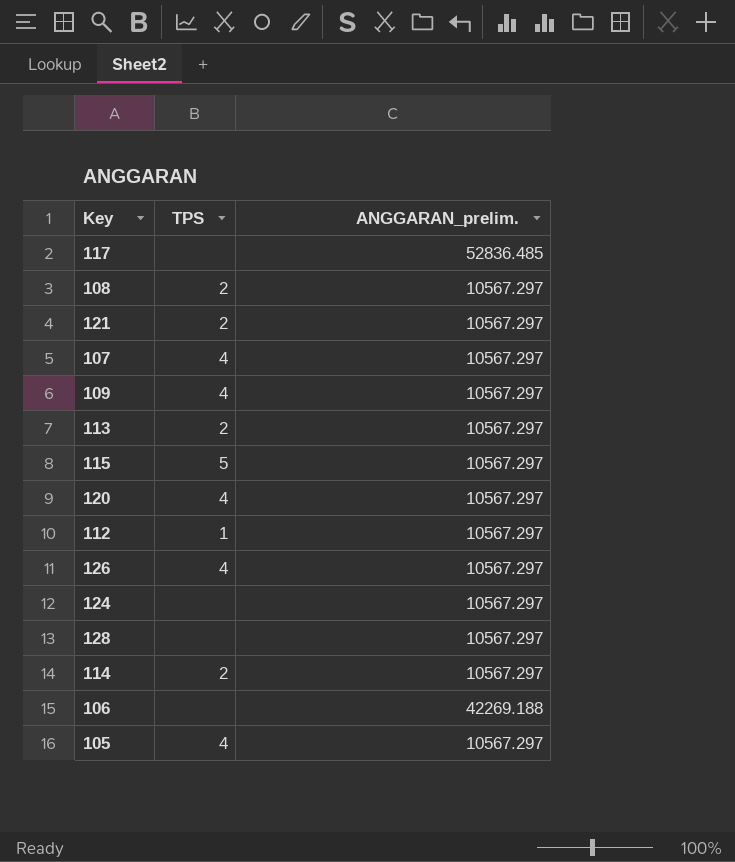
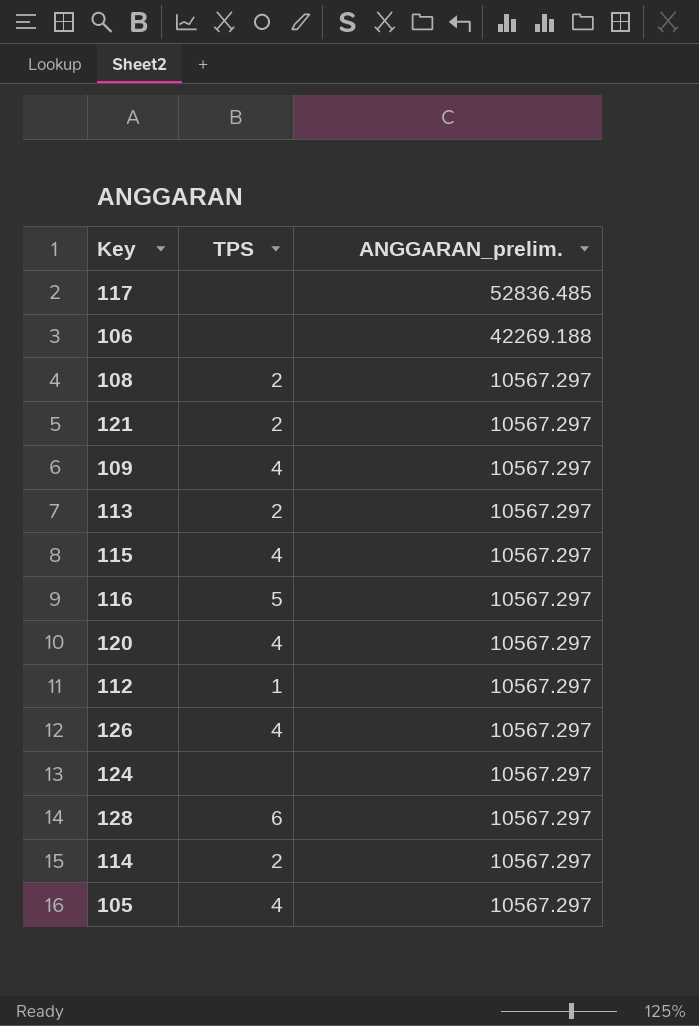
row order: none -> ANGGARAN_prelim. descending
row 107: 4 | 10567.297 -> none
115 | TPS: 5 -> 4
row 116: none -> 5 | 10567.297
128 | TPS: none -> 6

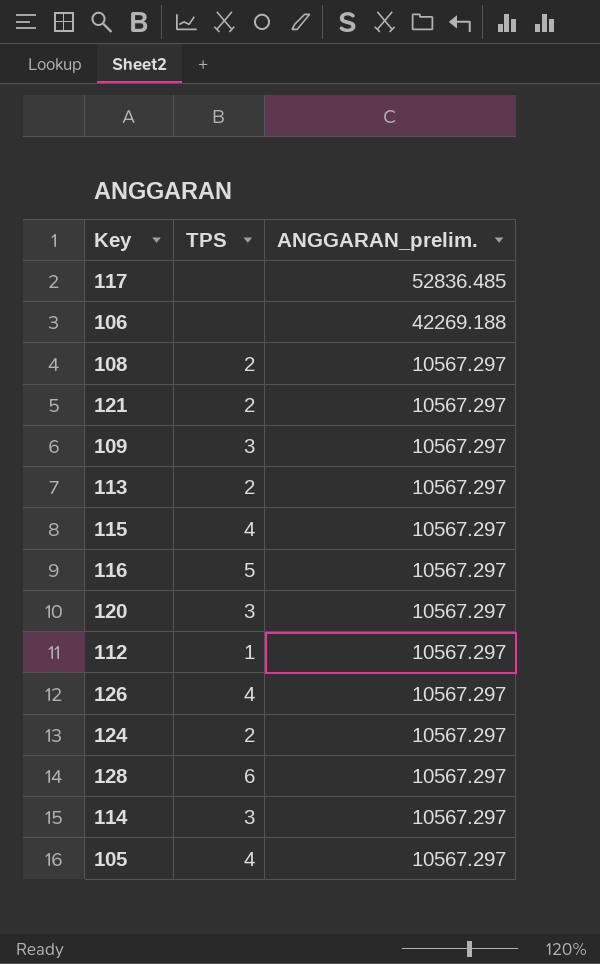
109 | TPS: 4 -> 3
120 | TPS: 4 -> 3
124 | TPS: none -> 2
114 | TPS: 2 -> 3

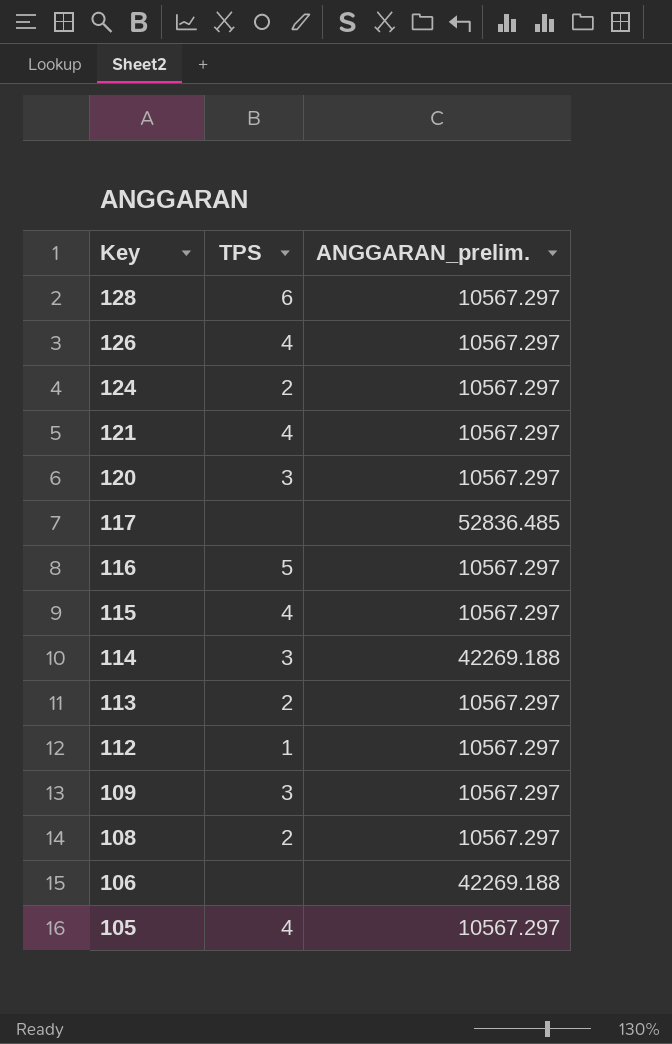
row order: ANGGARAN_prelim. descending -> Key descending
121 | TPS: 2 -> 4
114 | ANGGARAN_prelim.: 10567.297 -> 42269.188

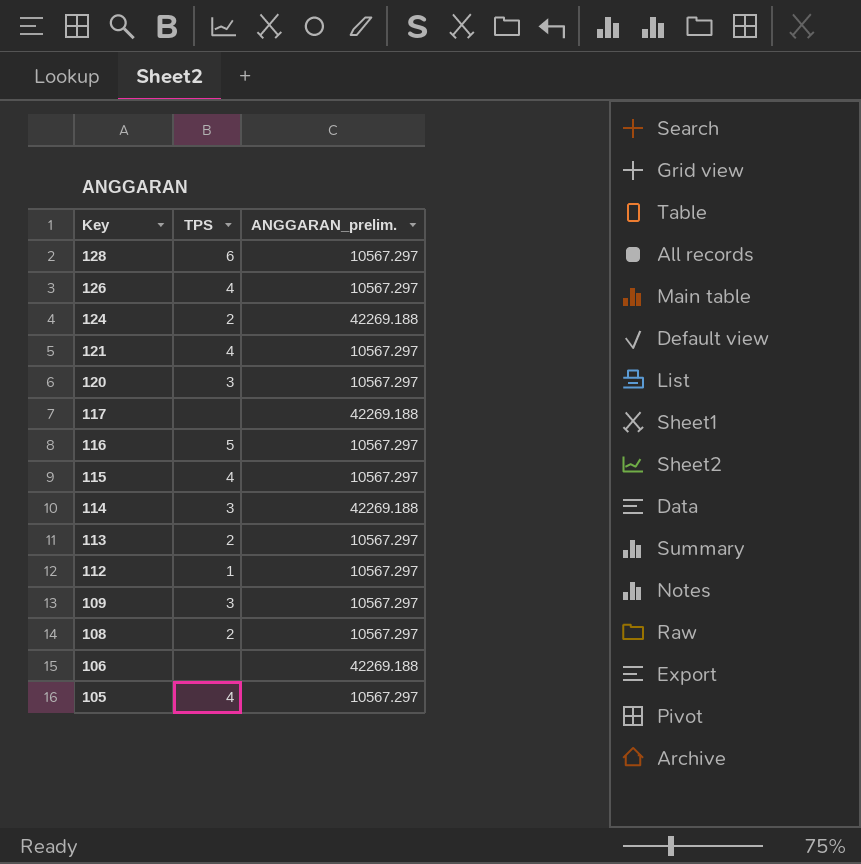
124 | ANGGARAN_prelim.: 10567.297 -> 42269.188
117 | ANGGARAN_prelim.: 52836.485 -> 42269.188

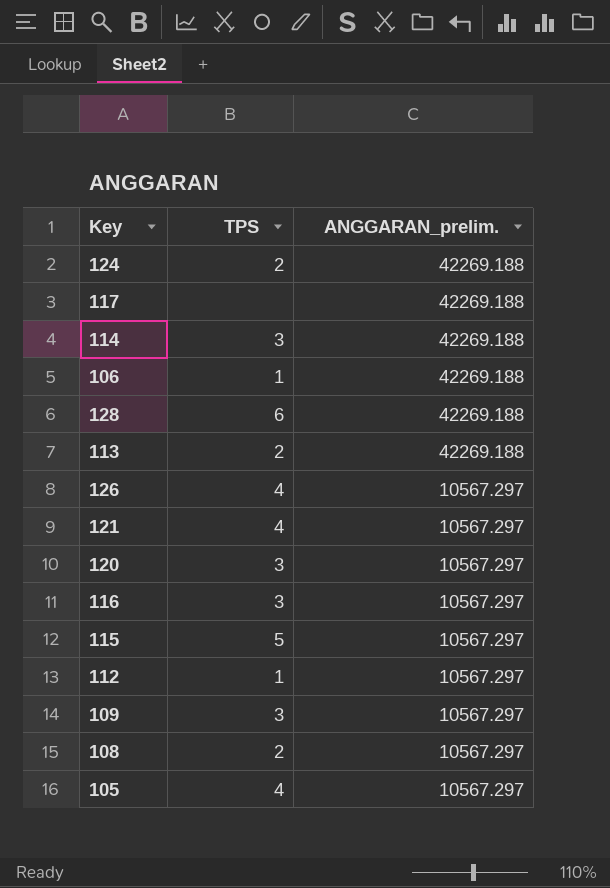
row order: Key descending -> ANGGARAN_prelim. descending
106 | TPS: none -> 1
128 | ANGGARAN_prelim.: 10567.297 -> 42269.188
113 | ANGGARAN_prelim.: 10567.297 -> 42269.188
116 | TPS: 5 -> 3
115 | TPS: 4 -> 5

